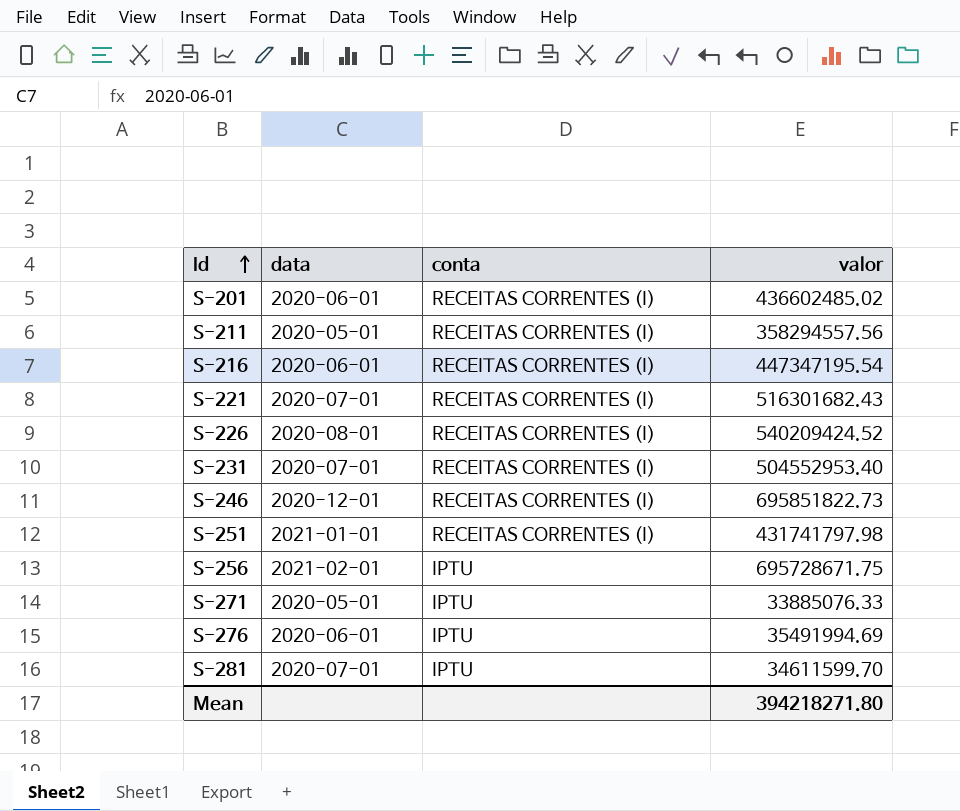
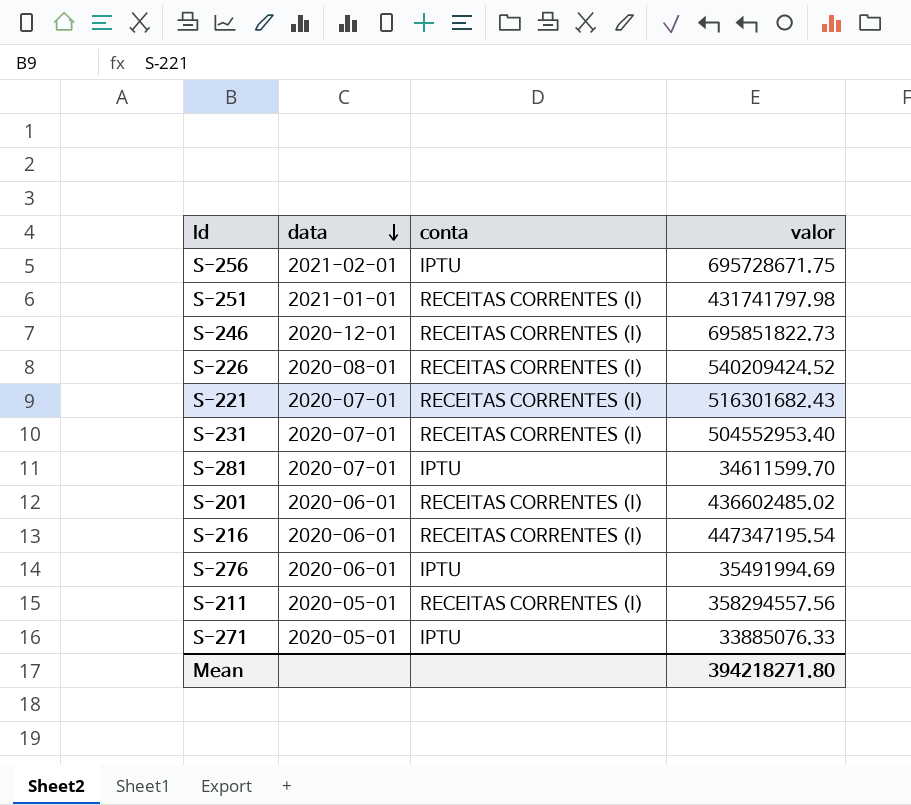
row order: Id ascending -> data descending

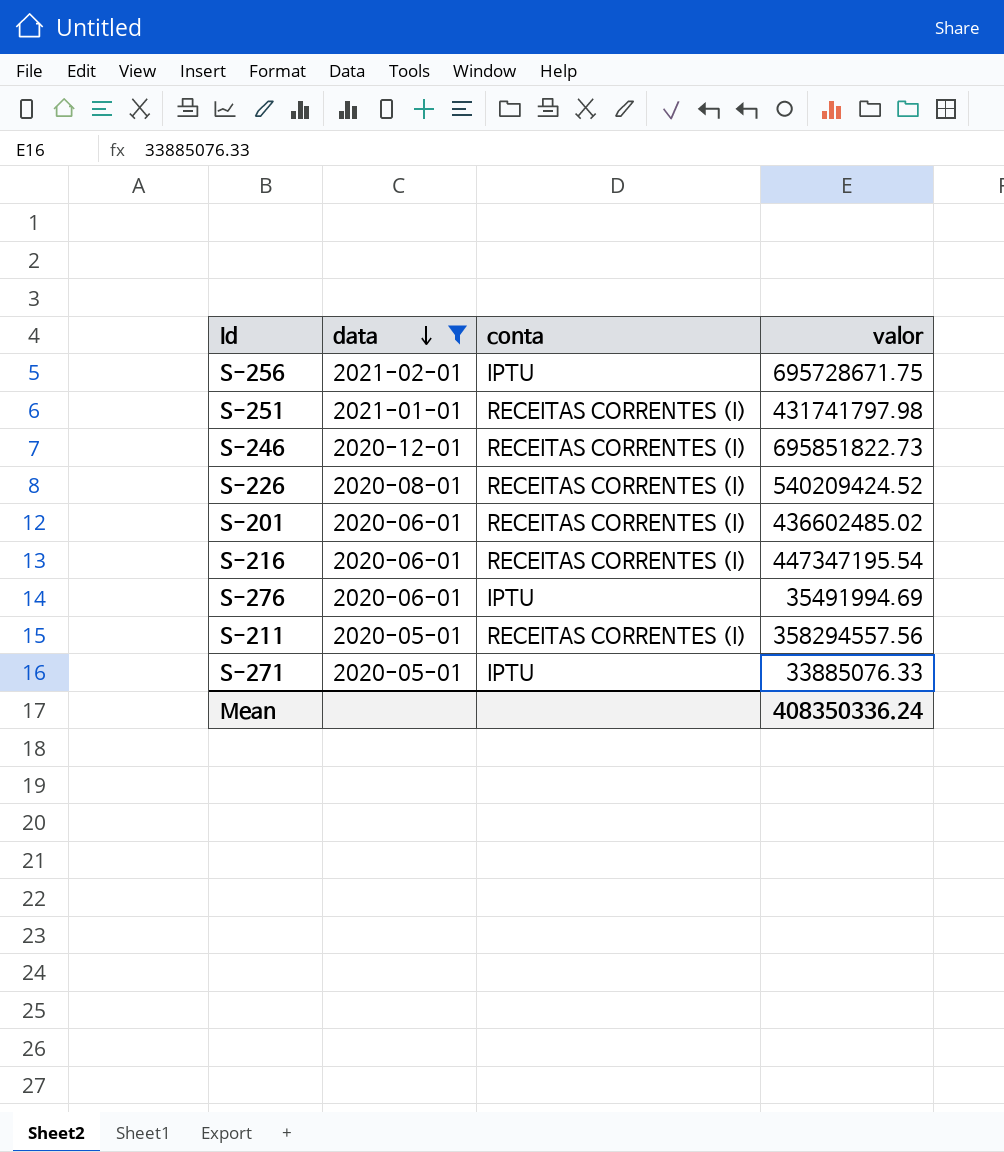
filter: none -> data != 2020-07-01
Mean | valor: 394218271.80 -> 408350336.24

